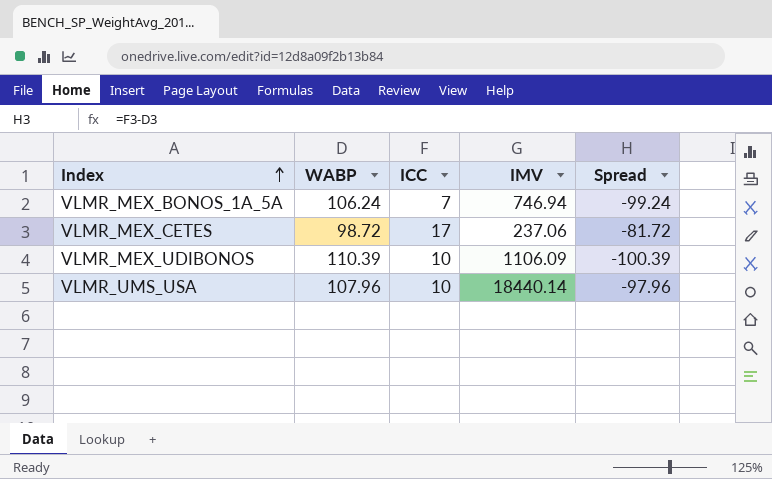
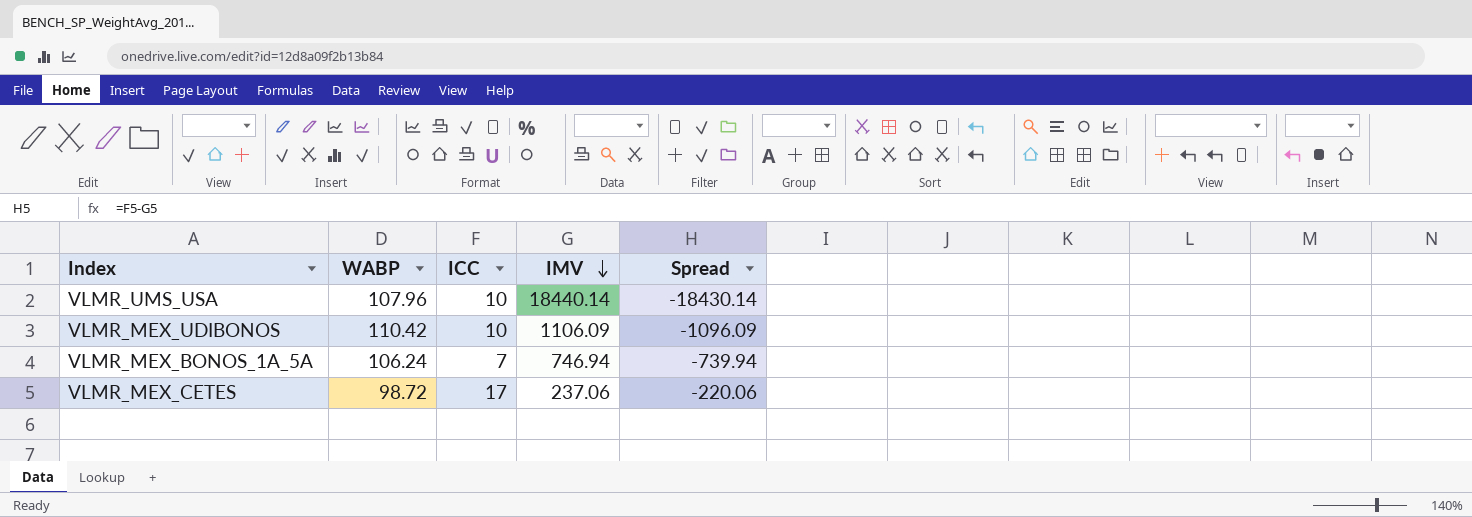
row order: Index ascending -> IMV descending
column Spread | formula: [ICC] - [WABP] -> [ICC] - [IMV]
VLMR_MEX_UDIBONOS | WABP: 110.39 -> 110.42

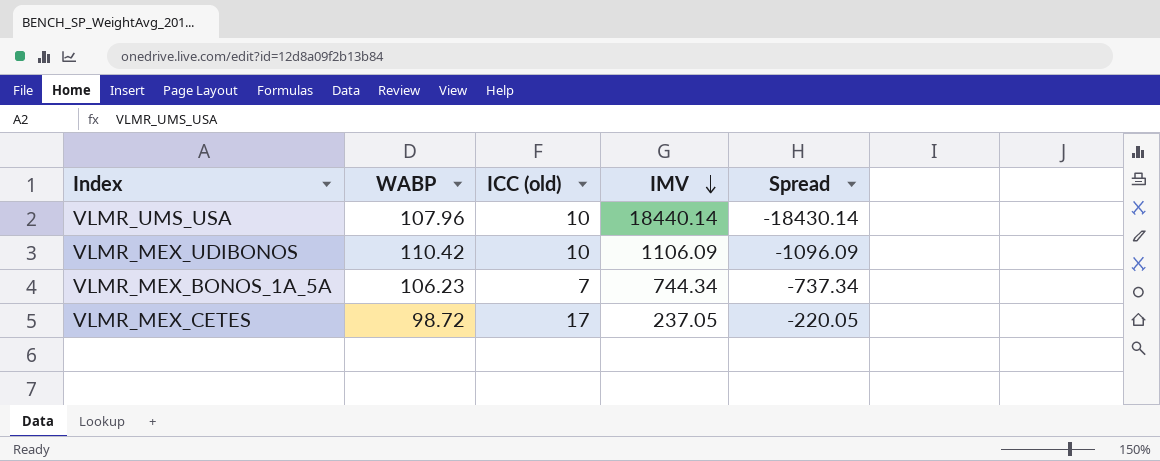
column name: ICC -> ICC (old)
VLMR_MEX_BONOS_1A_5A | WABP: 106.24 -> 106.23
VLMR_MEX_BONOS_1A_5A | IMV: 746.94 -> 744.34
VLMR_MEX_BONOS_1A_5A | Spread: -739.94 -> -737.34
VLMR_MEX_CETES | IMV: 237.06 -> 237.05
VLMR_MEX_CETES | Spread: -220.06 -> -220.05

